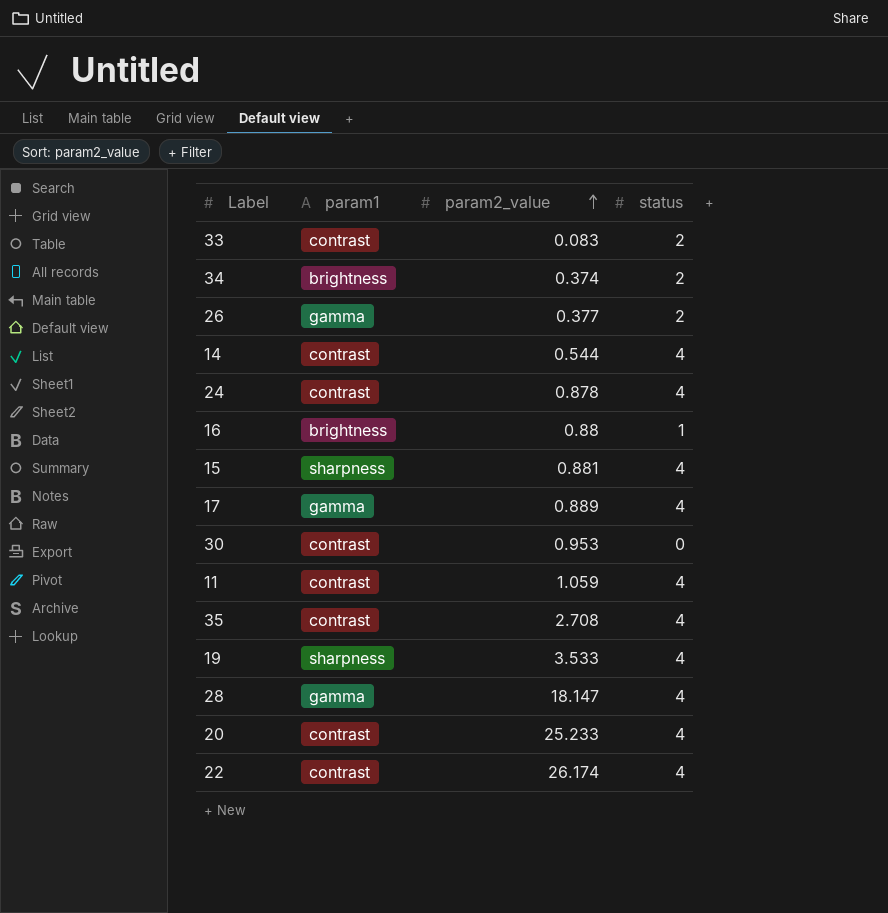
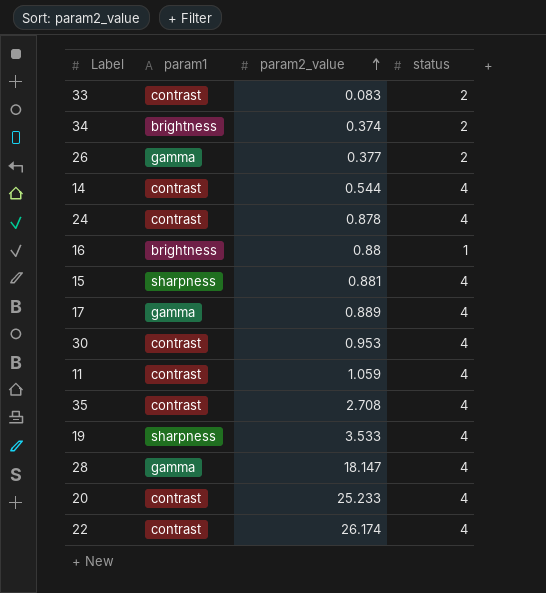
30 | status: 0 -> 4

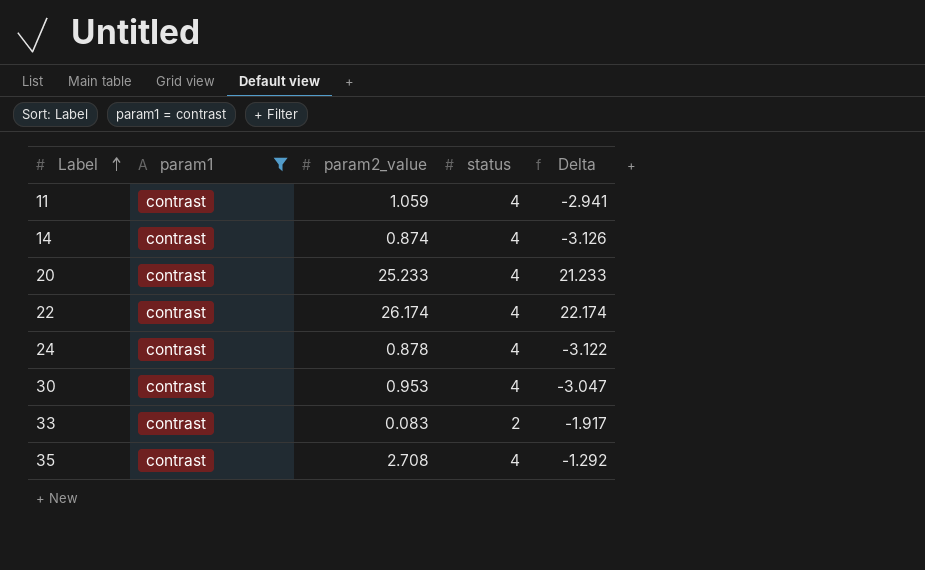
filter: none -> param1 = contrast
row order: param2_value ascending -> Label ascending
column Delta | formula: none -> [param2_value] - [status]
14 | param2_value: 0.544 -> 0.874

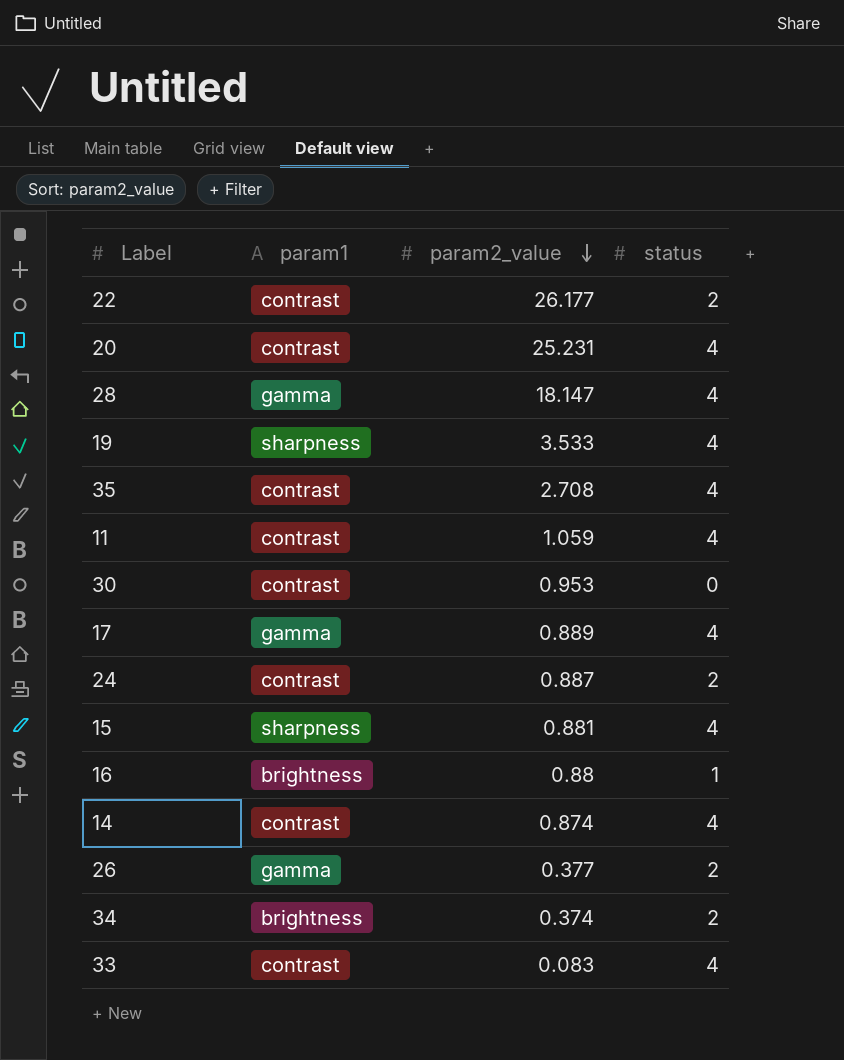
filter: param1 = contrast -> none
row order: Label ascending -> param2_value descending
column Delta | formula: [param2_value] - [status] -> none
22 | param2_value: 26.174 -> 26.177
22 | status: 4 -> 2
20 | param2_value: 25.233 -> 25.231
30 | status: 4 -> 0
24 | param2_value: 0.878 -> 0.887
24 | status: 4 -> 2
33 | status: 2 -> 4

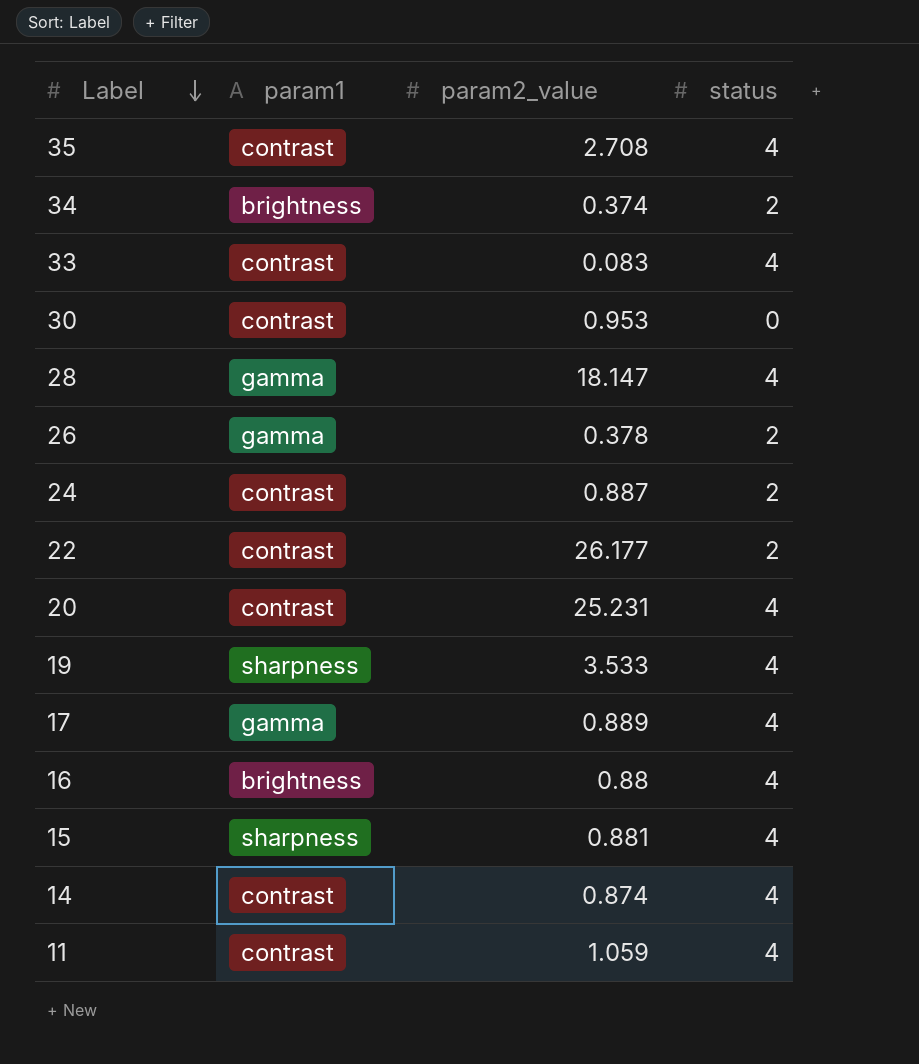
row order: param2_value descending -> Label descending
26 | param2_value: 0.377 -> 0.378
16 | status: 1 -> 4

